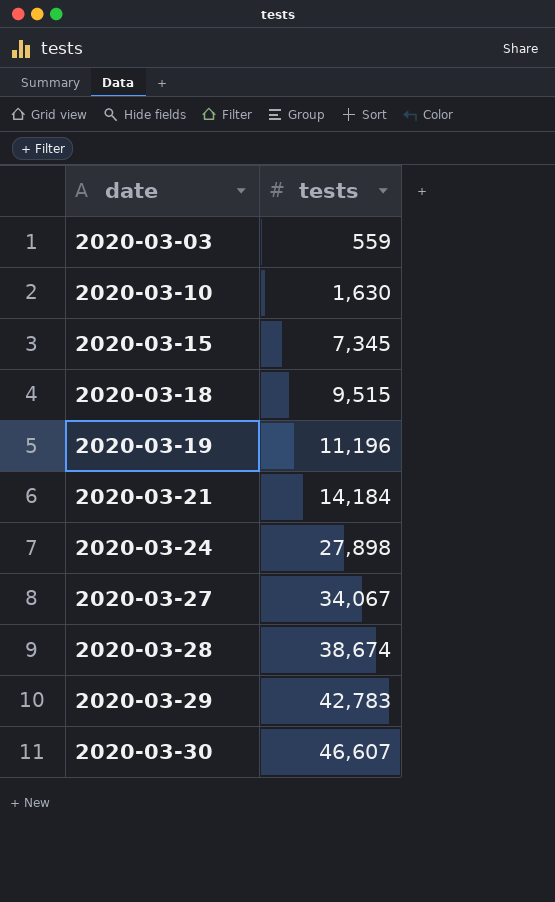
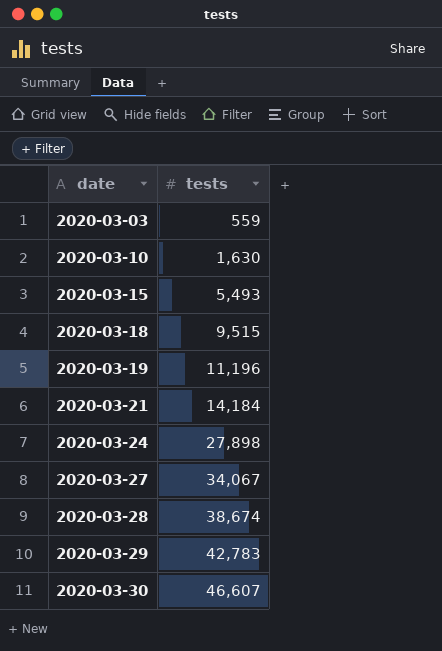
2020-03-15 | tests: 7,345 -> 5,493

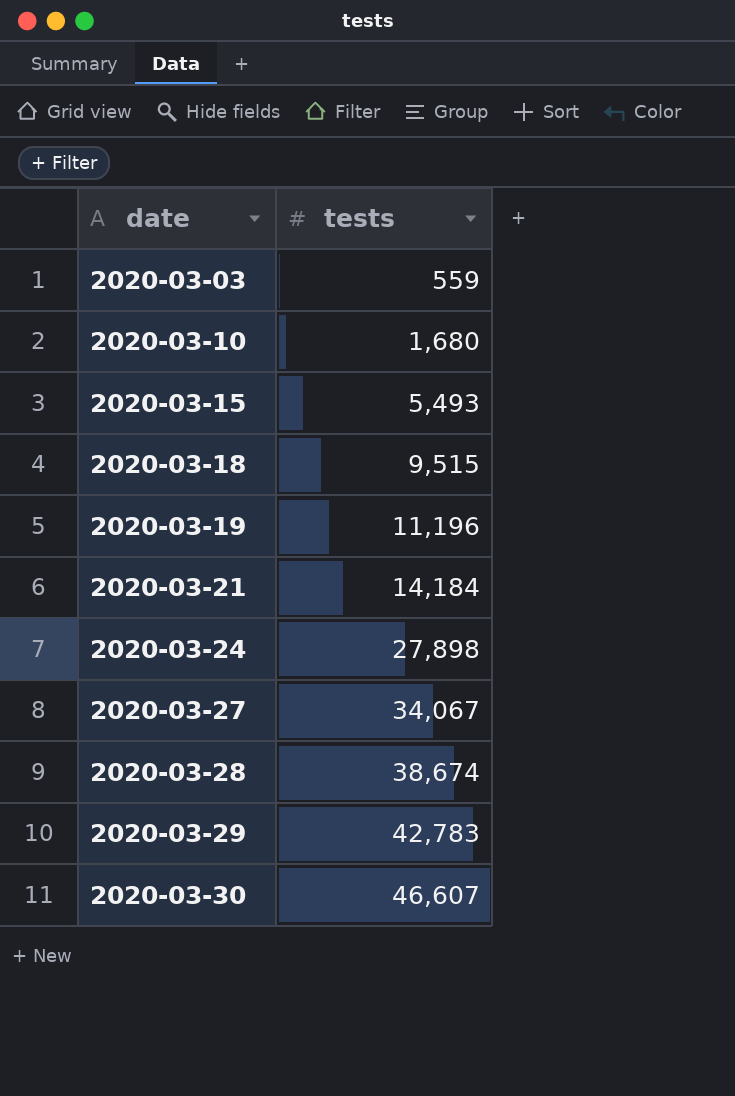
2020-03-10 | tests: 1,630 -> 1,680

